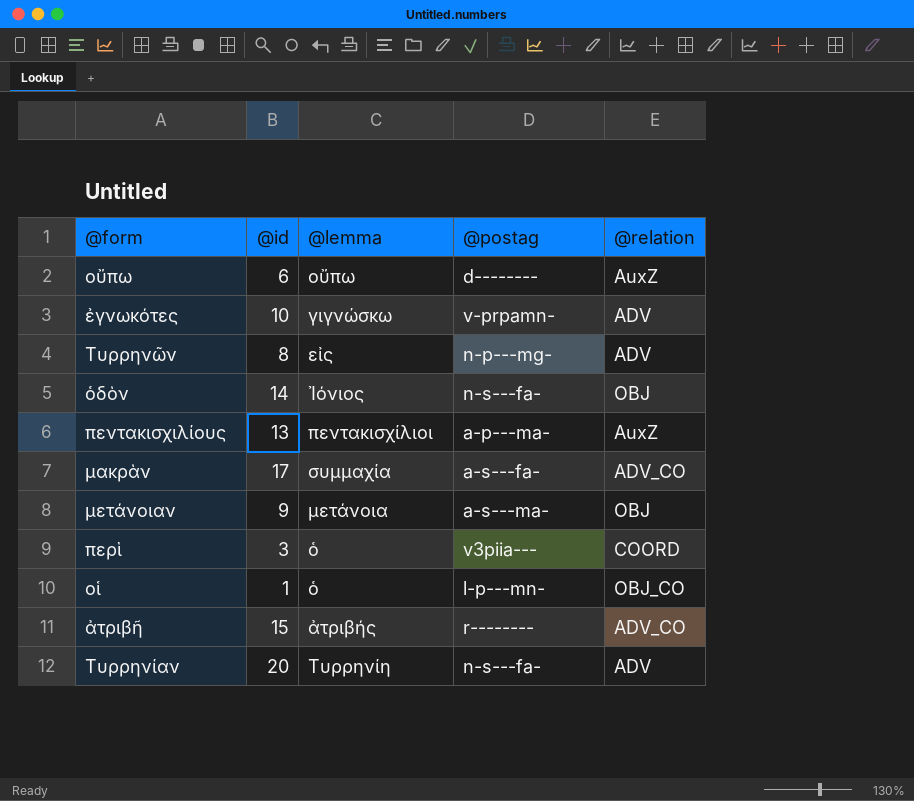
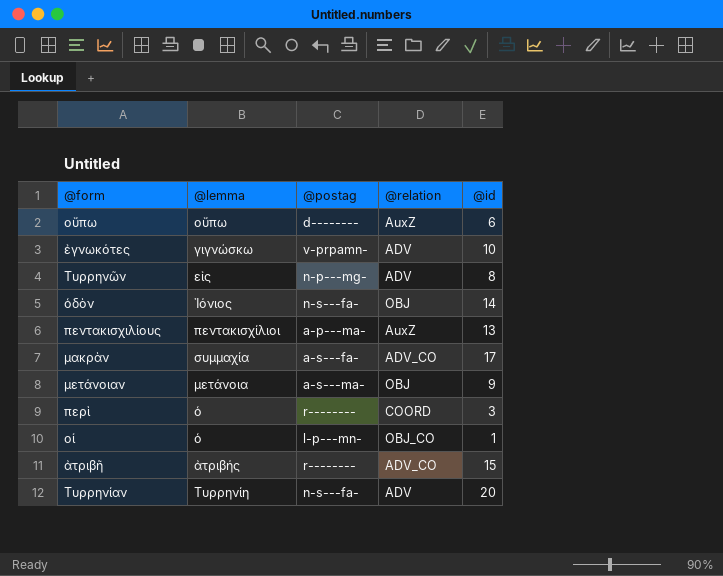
column @id | position: 2 -> 5
περὶ | @postag: v3piia--- -> r--------

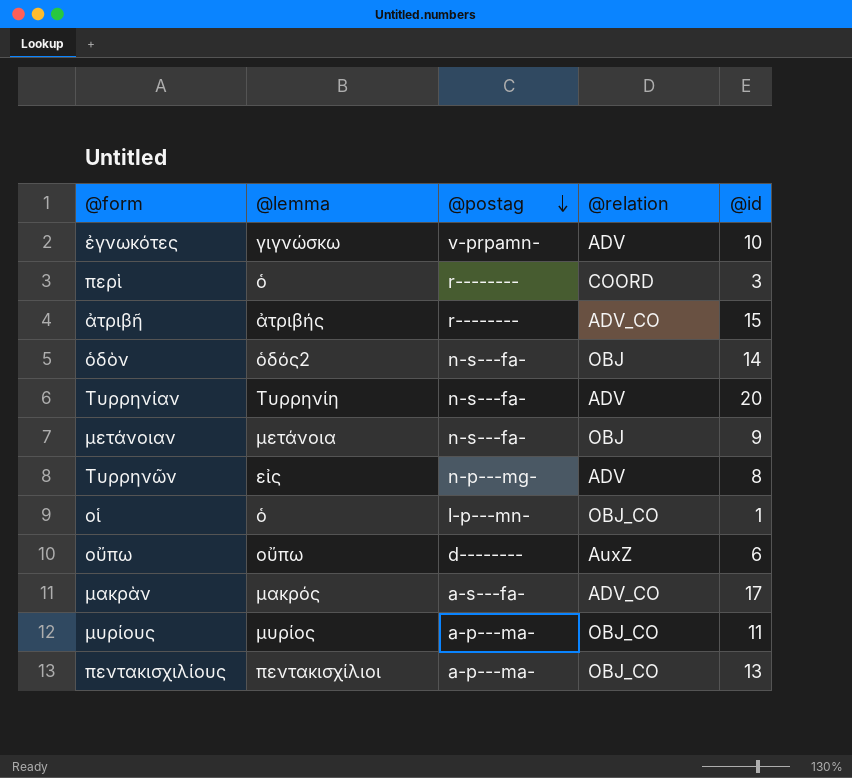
row order: none -> @postag descending
ὁδὸν | @lemma: Ἰόνιος -> ὁδός2
μετάνοιαν | @postag: a-s---ma- -> n-s---fa-
μακρὰν | @lemma: συμμαχία -> μακρός
row μυρίους: none -> μυρίος | a-p---ma- | OBJ_CO | 11
πεντακισχιλίους | @relation: AuxZ -> OBJ_CO

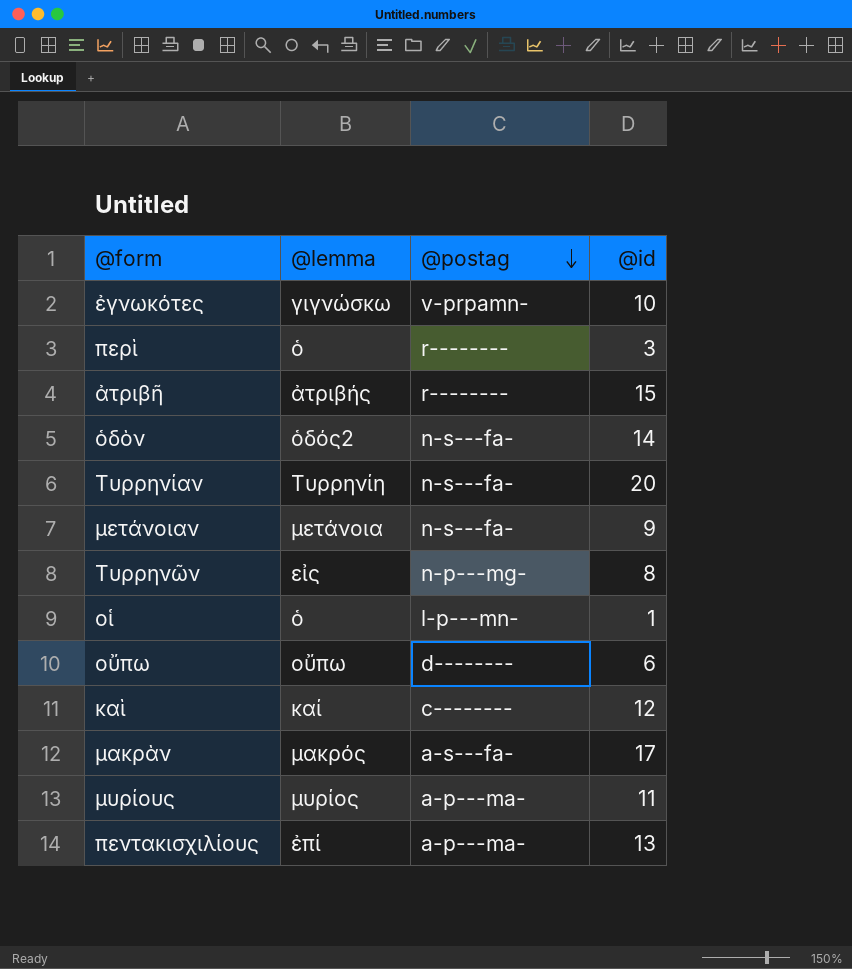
column @relation | position: 4 -> none
row καὶ: none -> καί | c-------- | 12
πεντακισχιλίους | @lemma: πεντακισχίλιοι -> ἐπί

